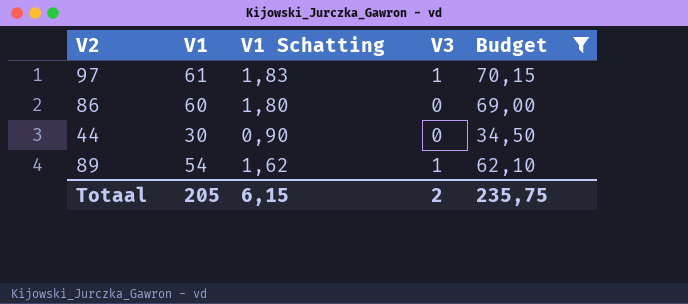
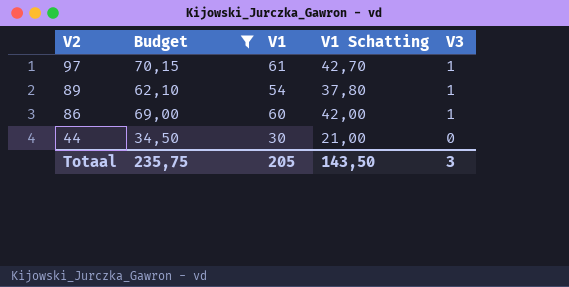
row order: none -> V2 descending
column Budget | position: 5 -> 2
column V1 Schatting | formula: [V1] * 0,03 -> [V1] * 0,7
86 | V3: 0 -> 1
Totaal | V1 Schatting: 6,15 -> 143,50
Totaal | V3: 2 -> 3

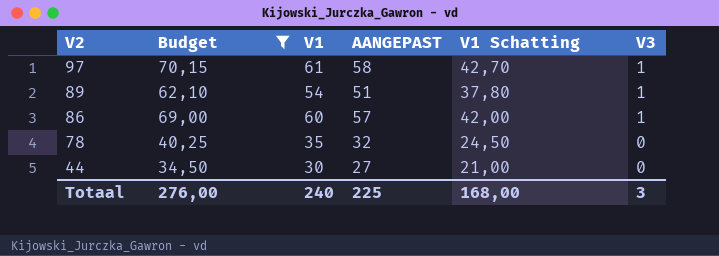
column AANGEPAST | formula: none -> [V1] - 3
row 78: none -> 40,25 | 35 | 32 | 24,50 | 0
Totaal | Budget: 235,75 -> 276,00
Totaal | V1: 205 -> 240
Totaal | V1 Schatting: 143,50 -> 168,00

